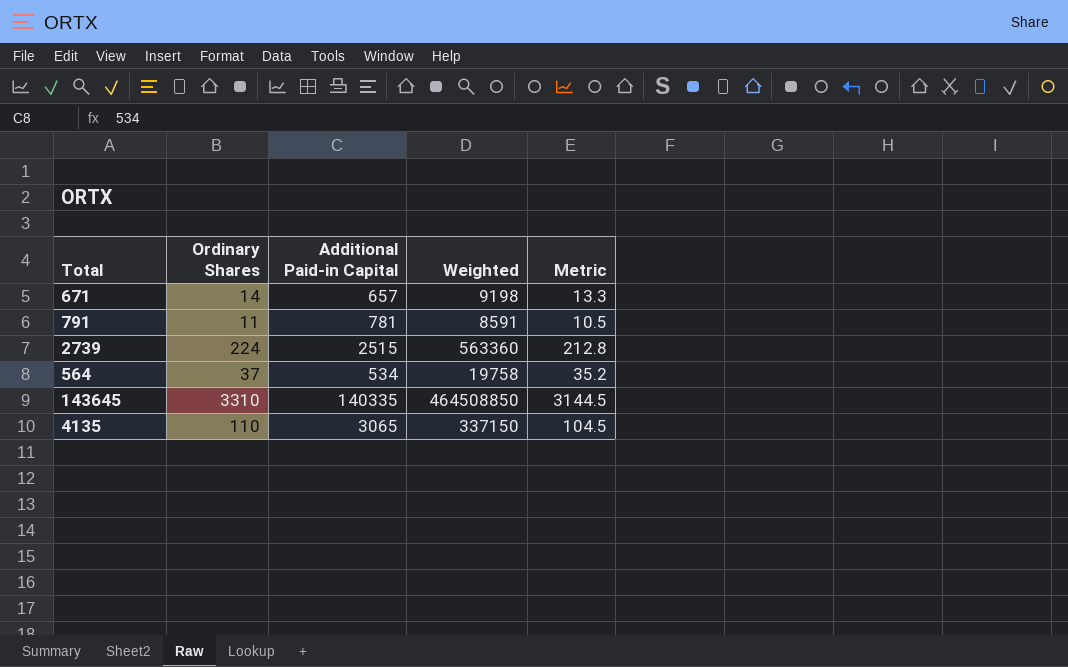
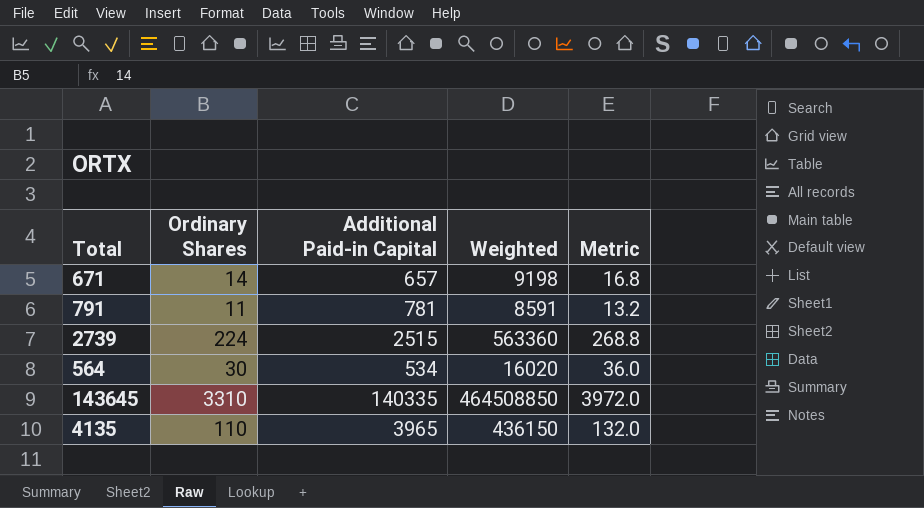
column Metric | formula: [Ordinary Shares] * 0.95 -> [Ordinary Shares] * 1.2
564 | Ordinary Shares: 37 -> 30
564 | Weighted: 19758 -> 16020
4135 | Additional Paid-in Capital: 3065 -> 3965
4135 | Weighted: 337150 -> 436150

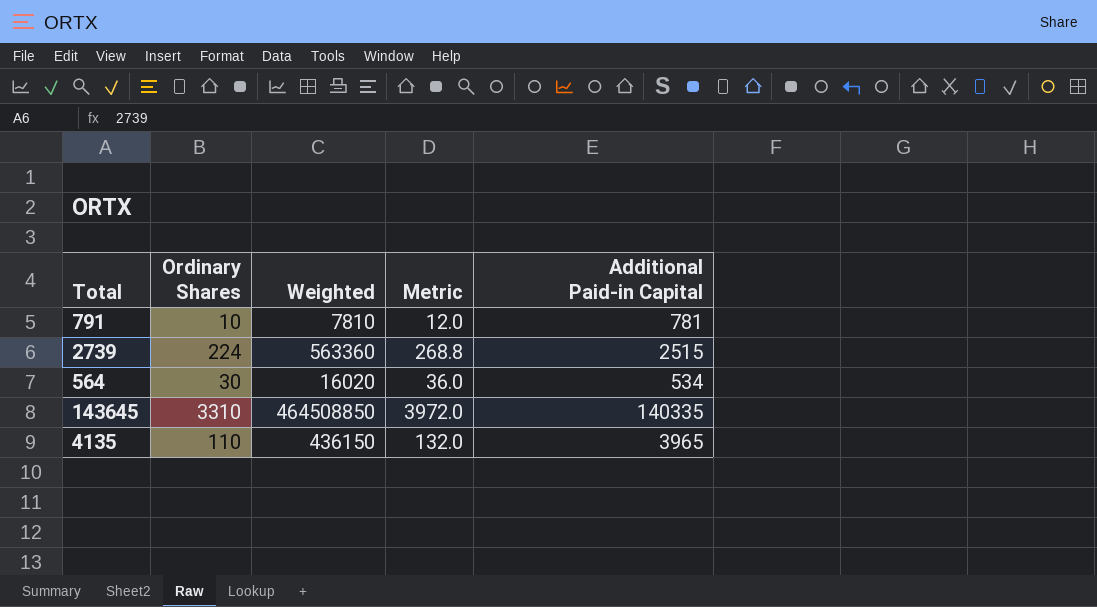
column Additional Paid-in Capital | position: 3 -> 5
row 671: 14 | 657 | 9198 | 16.8 -> none
791 | Ordinary Shares: 11 -> 10
791 | Weighted: 8591 -> 7810
791 | Metric: 13.2 -> 12.0

